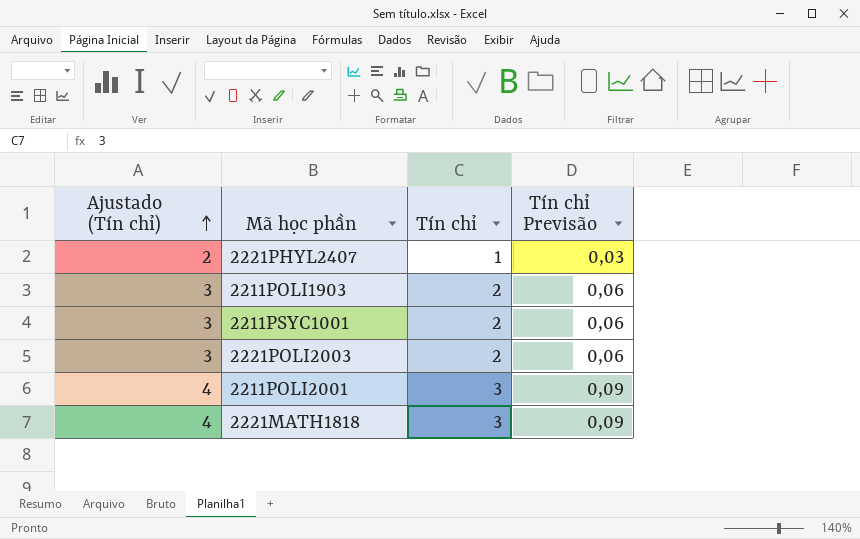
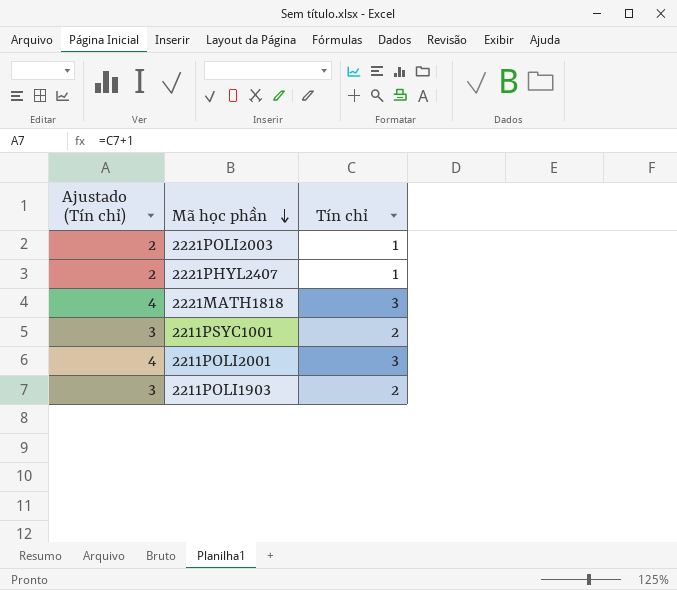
row order: Ajustado (Tín chỉ) ascending -> Mã học phần descending
column Tín chỉ Previsão | formula: [Tín chỉ] * 0,03 -> none
2221POLI2003 | Ajustado (Tín chỉ): 3 -> 2
2221POLI2003 | Tín chỉ: 2 -> 1

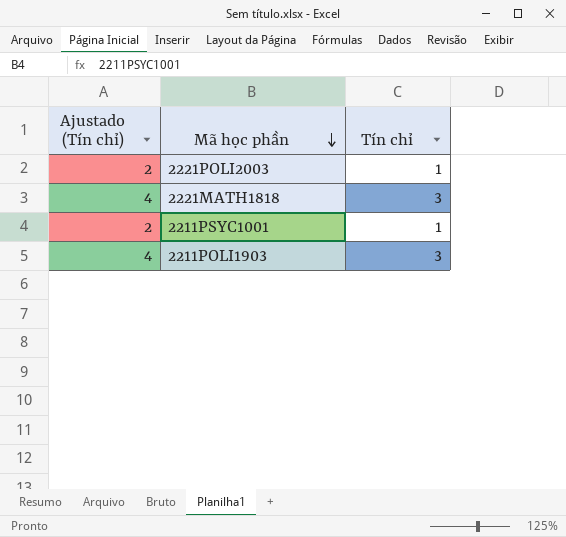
row 2221PHYL2407: 2 | 1 -> none
row 2211POLI2001: 4 | 3 -> none
2211PSYC1001 | Ajustado (Tín chỉ): 3 -> 2
2211PSYC1001 | Tín chỉ: 2 -> 1
2211POLI1903 | Ajustado (Tín chỉ): 3 -> 4
2211POLI1903 | Tín chỉ: 2 -> 3

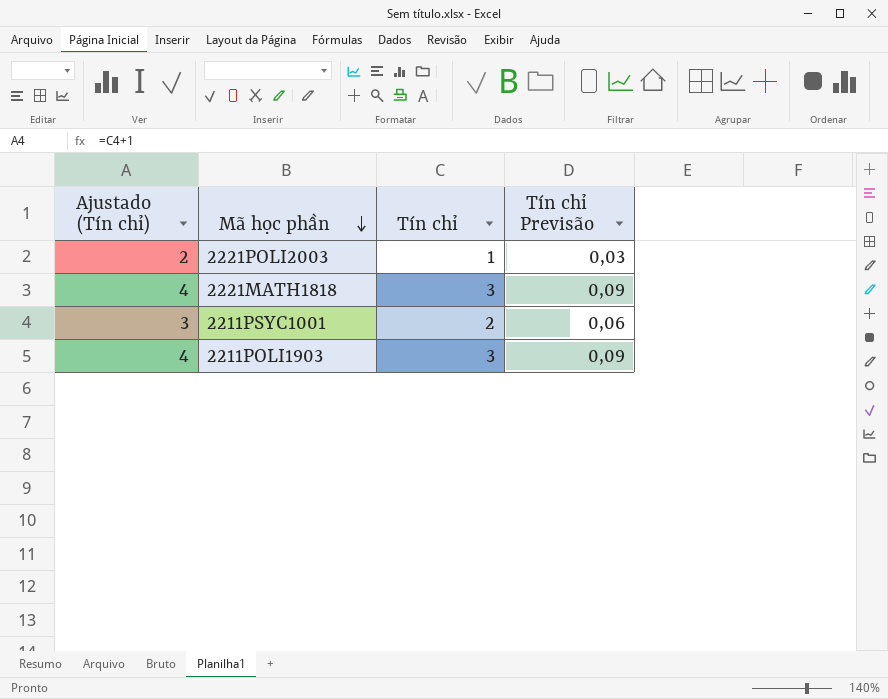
column Tín chỉ Previsão | formula: none -> [Tín chỉ] * 0,03
2211PSYC1001 | Ajustado (Tín chỉ): 2 -> 3
2211PSYC1001 | Tín chỉ: 1 -> 2

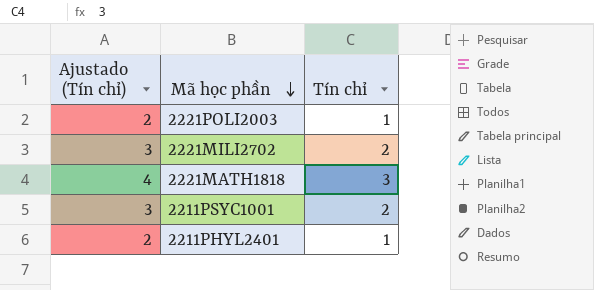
column Tín chỉ Previsão | formula: [Tín chỉ] * 0,03 -> none
row 2211POLI1903: 4 | 3 | 0,09 -> none
row 2221MILI2702: none -> 3 | 2
row 2211PHYL2401: none -> 2 | 1

